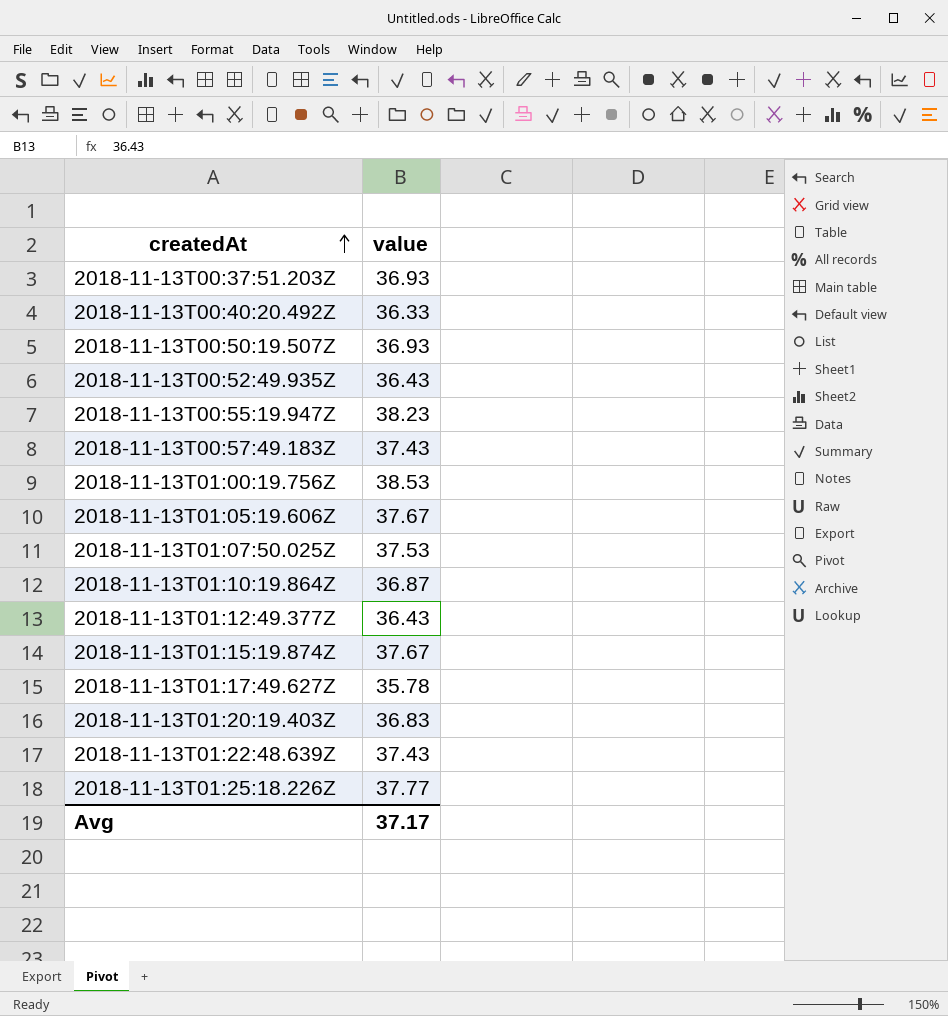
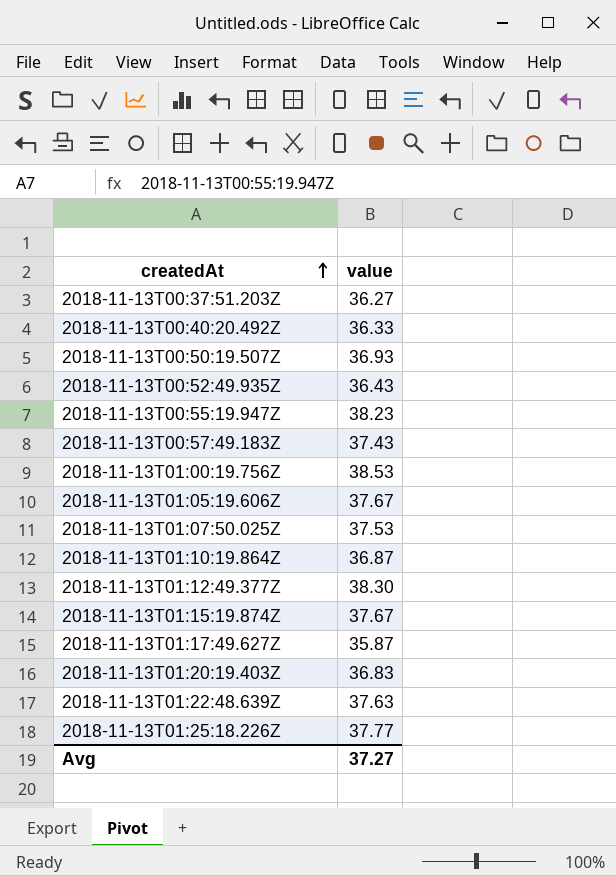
2018-11-13T00:37:51.203Z | value: 36.93 -> 36.27
2018-11-13T01:12:49.377Z | value: 36.43 -> 38.30
2018-11-13T01:17:49.627Z | value: 35.78 -> 35.87
2018-11-13T01:22:48.639Z | value: 37.43 -> 37.63
Avg | value: 37.17 -> 37.27

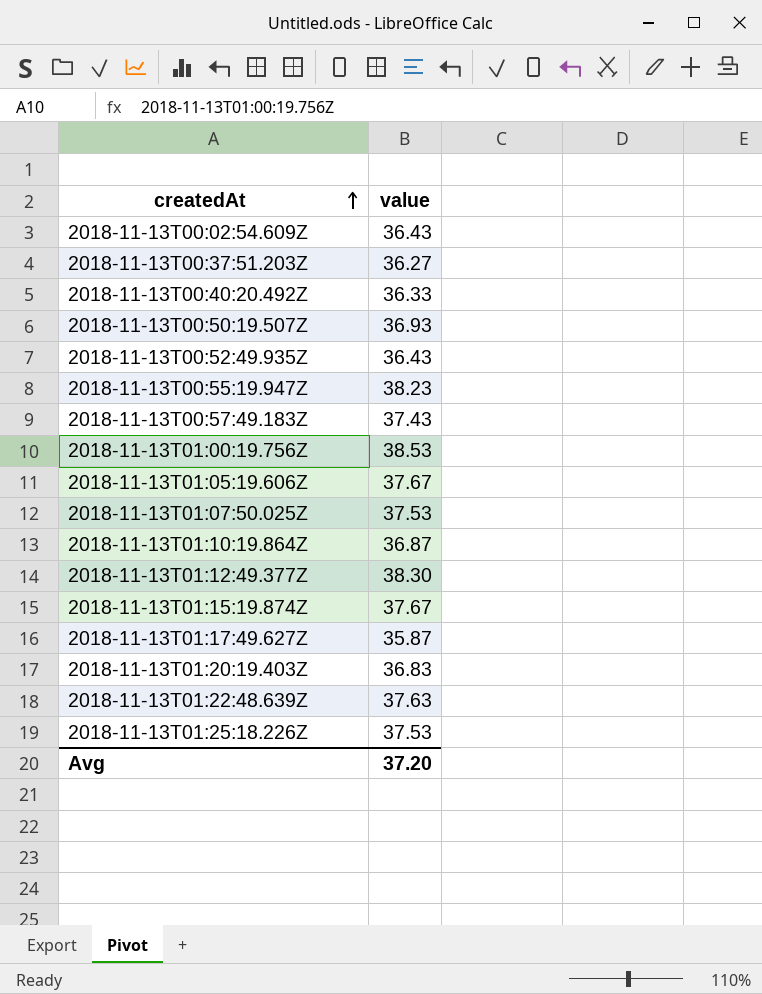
row 2018-11-13T00:02:54.609Z: none -> 36.43
2018-11-13T01:25:18.226Z | value: 37.77 -> 37.53
Avg | value: 37.27 -> 37.20

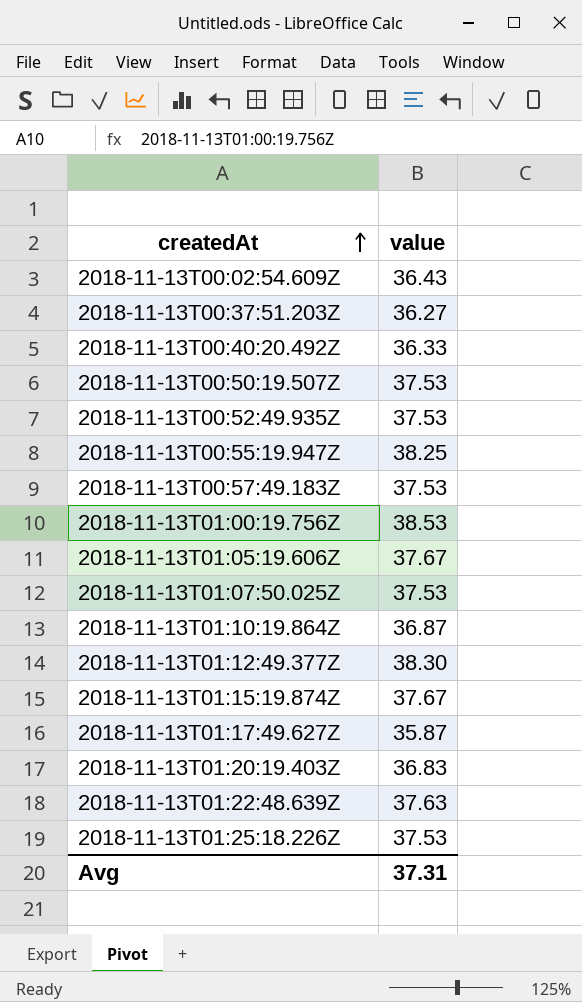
2018-11-13T00:50:19.507Z | value: 36.93 -> 37.53
2018-11-13T00:52:49.935Z | value: 36.43 -> 37.53
2018-11-13T00:55:19.947Z | value: 38.23 -> 38.25
2018-11-13T00:57:49.183Z | value: 37.43 -> 37.53
Avg | value: 37.20 -> 37.31

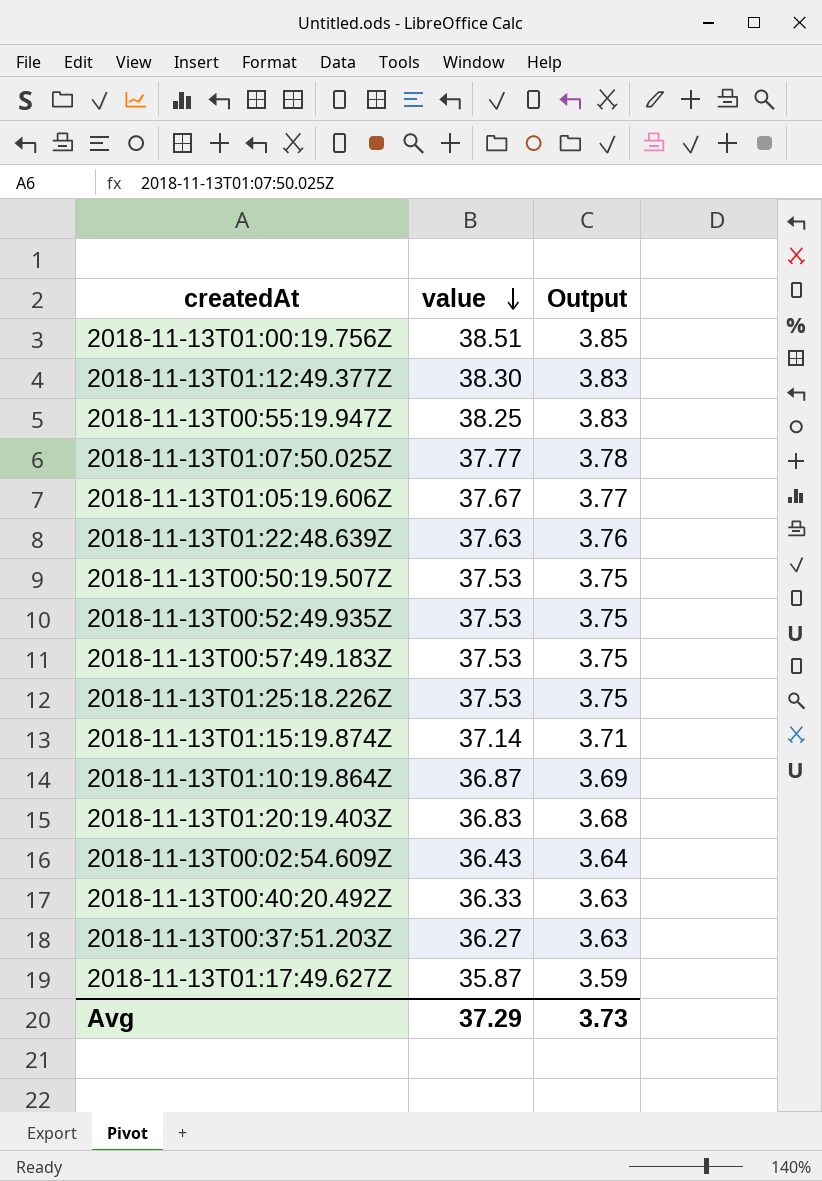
row order: createdAt ascending -> value descending
column Output | formula: none -> [value] * 0.1
2018-11-13T01:00:19.756Z | value: 38.53 -> 38.51
2018-11-13T01:07:50.025Z | value: 37.53 -> 37.77
2018-11-13T01:15:19.874Z | value: 37.67 -> 37.14
Avg | value: 37.31 -> 37.29

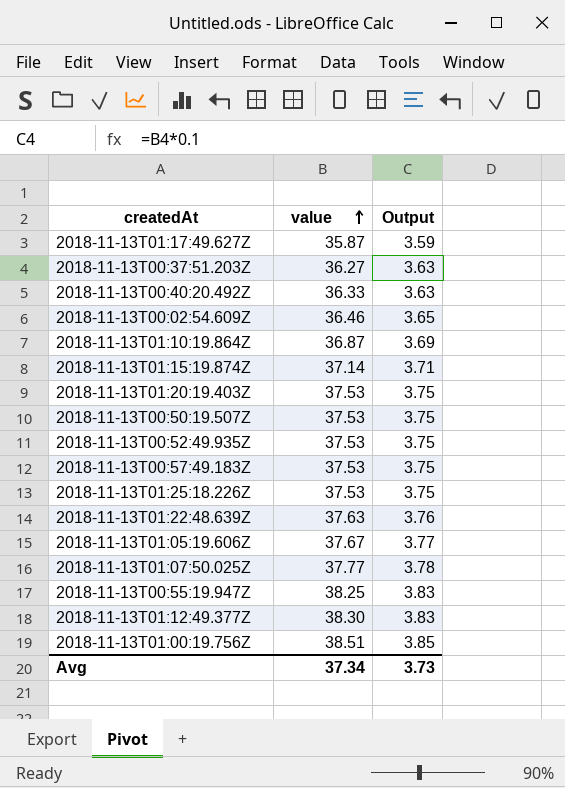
row order: value descending -> value ascending
2018-11-13T00:02:54.609Z | value: 36.43 -> 36.46
2018-11-13T00:02:54.609Z | Output: 3.64 -> 3.65
2018-11-13T01:20:19.403Z | value: 36.83 -> 37.53
2018-11-13T01:20:19.403Z | Output: 3.68 -> 3.75
Avg | value: 37.29 -> 37.34

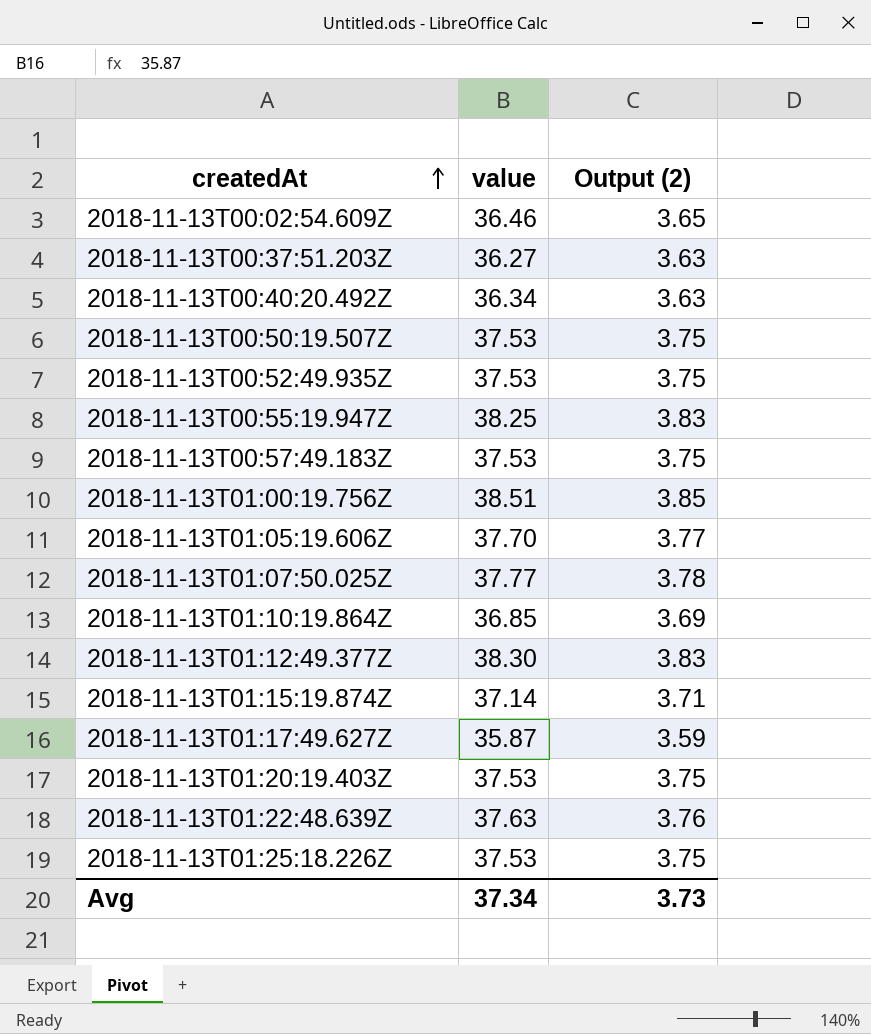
row order: value ascending -> createdAt ascending
column name: Output -> Output (2)
2018-11-13T00:40:20.492Z | value: 36.33 -> 36.34
2018-11-13T01:05:19.606Z | value: 37.67 -> 37.70
2018-11-13T01:10:19.864Z | value: 36.87 -> 36.85

